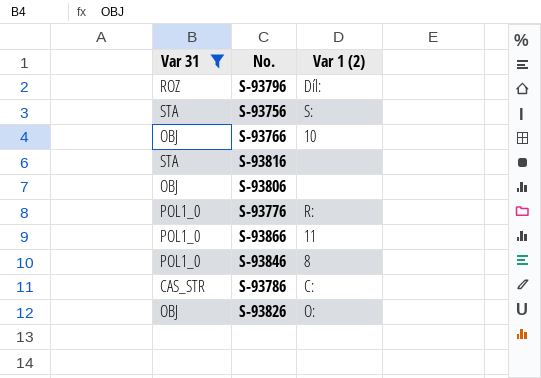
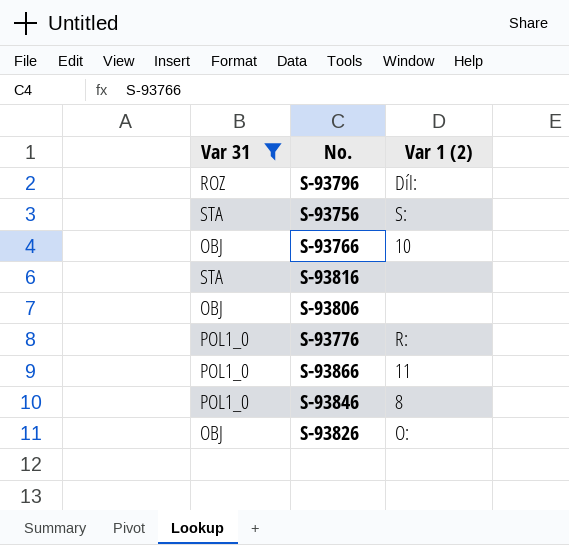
row S-93786: CAS_STR | C: -> none

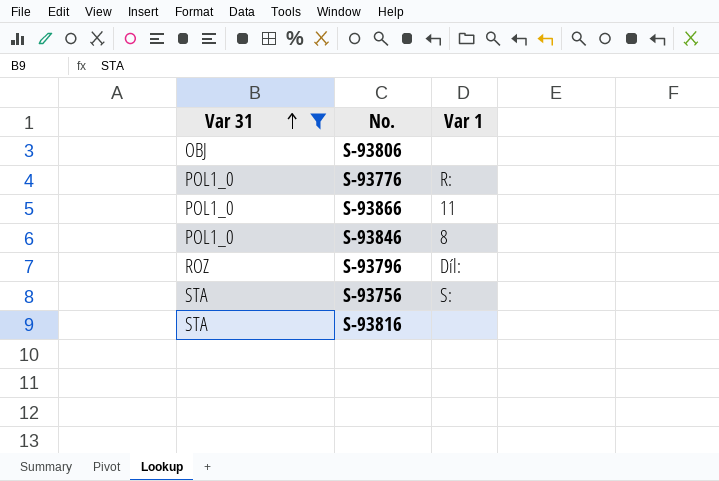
row order: none -> Var 31 ascending
column name: Var 1 (2) -> Var 1
row S-93766: OBJ | 10 -> none
row S-93826: OBJ | O: -> none

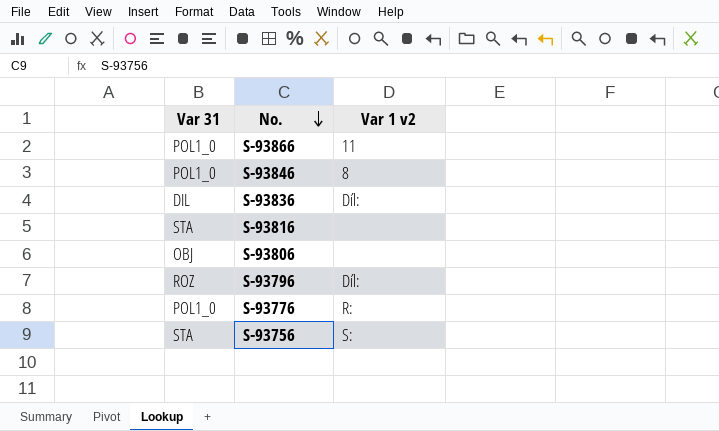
filter: Var 31 != DIL -> none
row order: Var 31 ascending -> No. descending
column name: Var 1 -> Var 1 v2

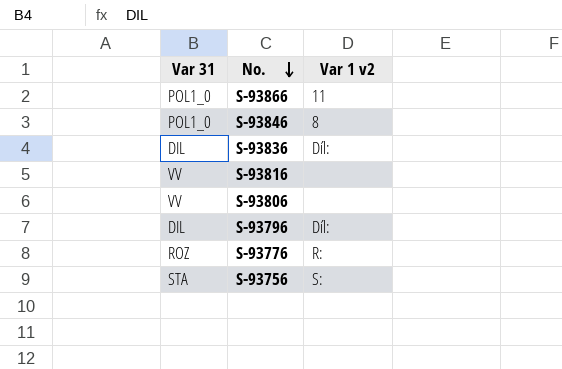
S-93816 | Var 31: STA -> VV
S-93806 | Var 31: OBJ -> VV
S-93796 | Var 31: ROZ -> DIL
S-93776 | Var 31: POL1_0 -> ROZ

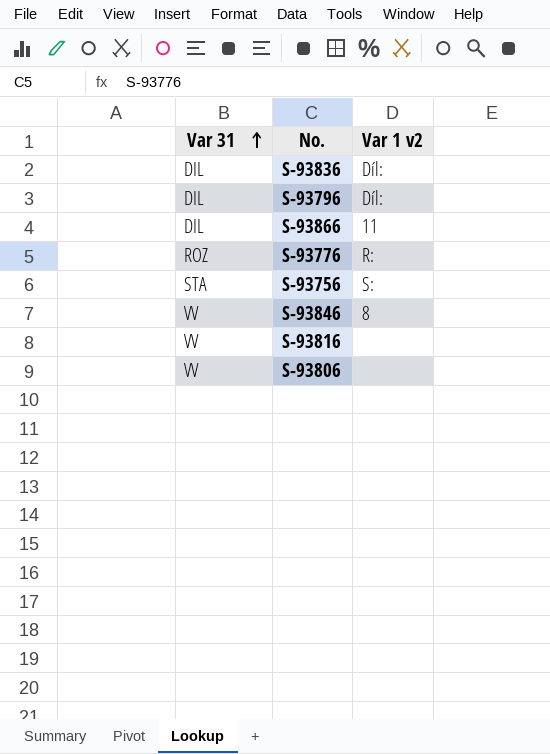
row order: No. descending -> Var 31 ascending
S-93866 | Var 31: POL1_0 -> DIL
S-93846 | Var 31: POL1_0 -> VV

